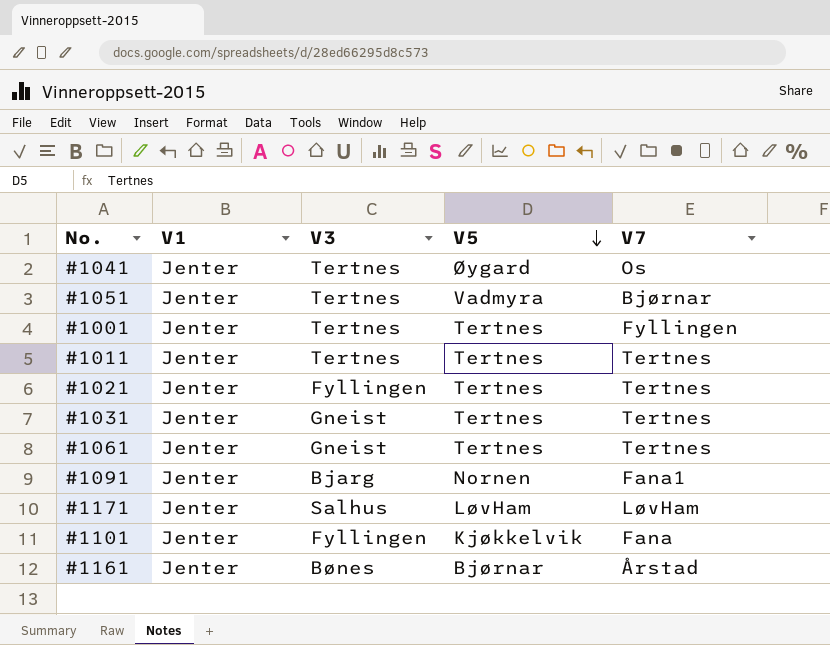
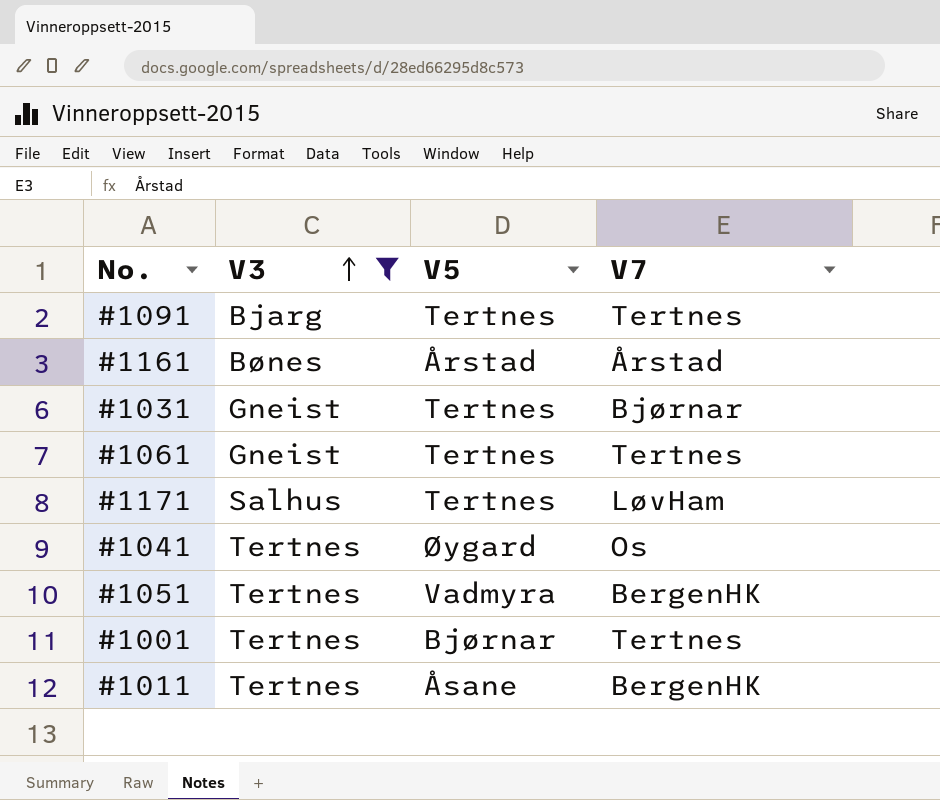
filter: none -> V3 != Fyllingen
row order: V5 descending -> V3 ascending
column V1 | position: 2 -> none
#1091 | V5: Nornen -> Tertnes
#1091 | V7: Fana1 -> Tertnes
#1161 | V5: Bjørnar -> Årstad
#1031 | V7: Tertnes -> Bjørnar
#1171 | V5: LøvHam -> Tertnes
#1051 | V7: Bjørnar -> BergenHK
#1001 | V5: Tertnes -> Bjørnar
#1001 | V7: Fyllingen -> Tertnes
#1011 | V5: Tertnes -> Åsane
#1011 | V7: Tertnes -> BergenHK

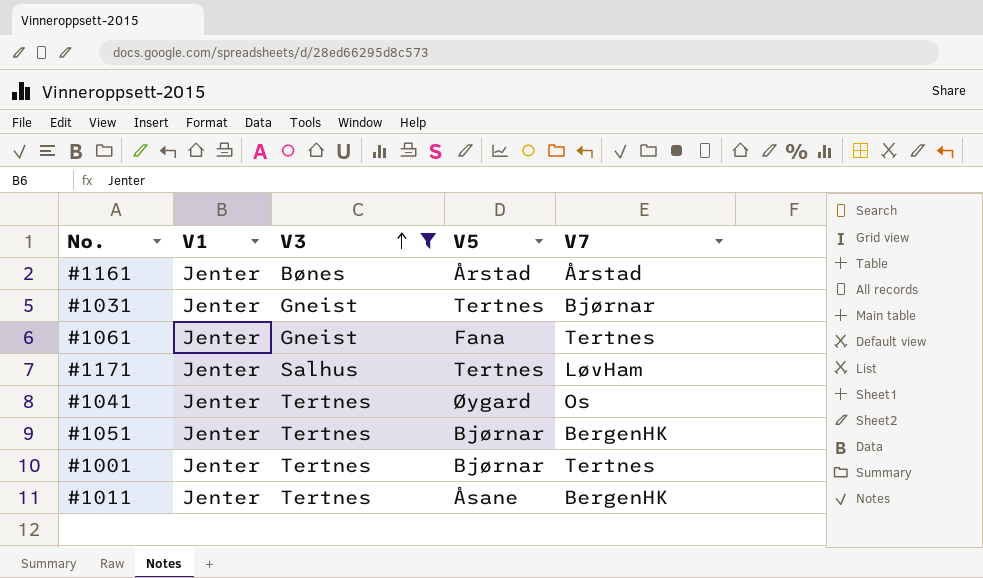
column V1 | position: none -> 2
row #1091: Bjarg | Tertnes | Tertnes -> none
#1061 | V5: Tertnes -> Fana
#1051 | V5: Vadmyra -> Bjørnar

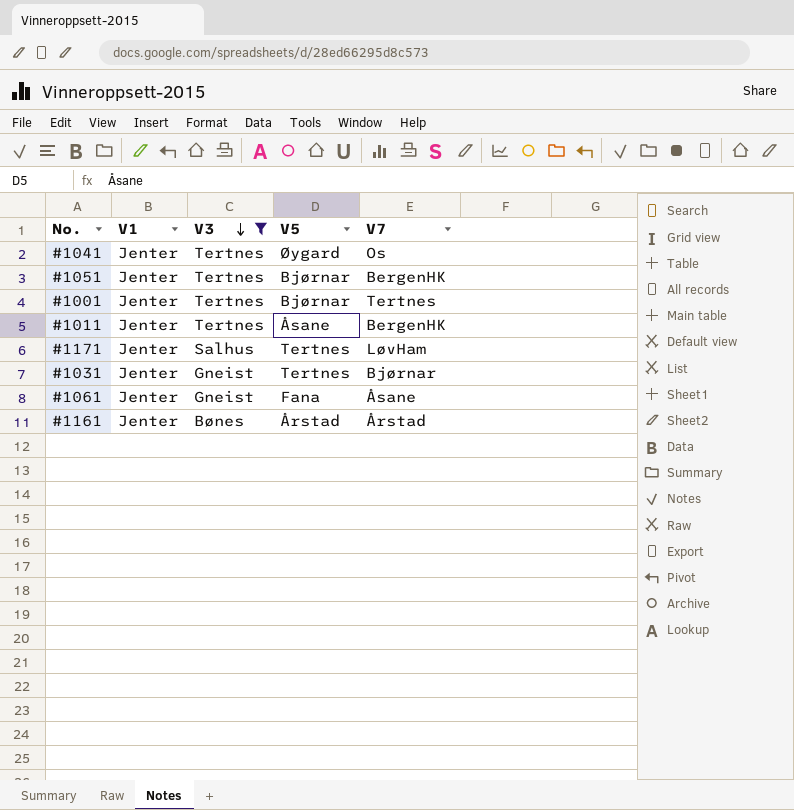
row order: V3 ascending -> V3 descending
#1061 | V7: Tertnes -> Åsane

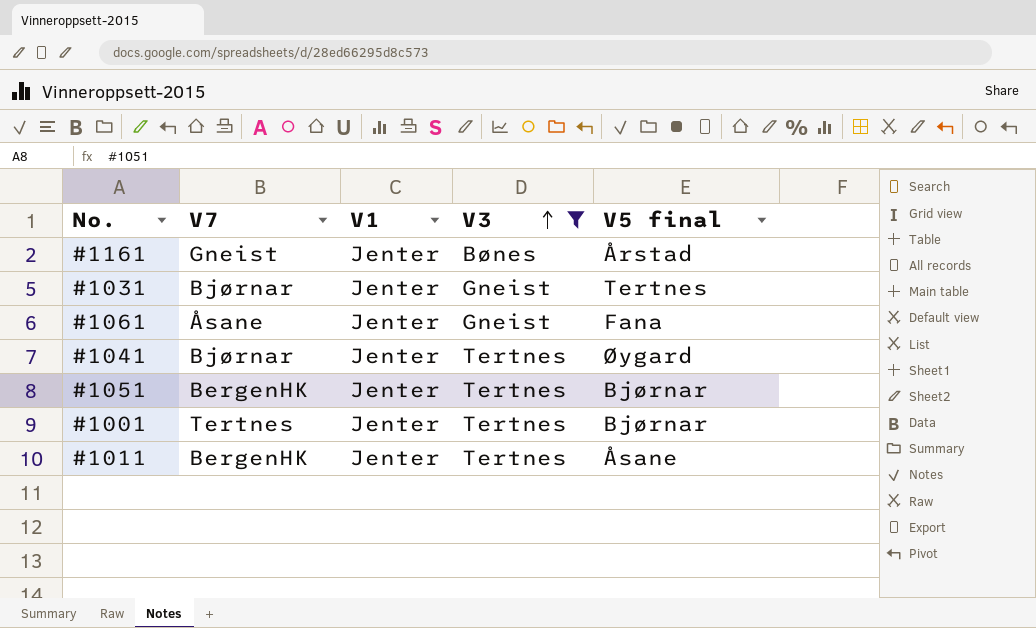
row order: V3 descending -> V3 ascending
column V7 | position: 5 -> 2
column name: V5 -> V5 final
row #1171: Jenter | Salhus | Tertnes | LøvHam -> none
#1161 | V7: Årstad -> Gneist
#1041 | V7: Os -> Bjørnar

